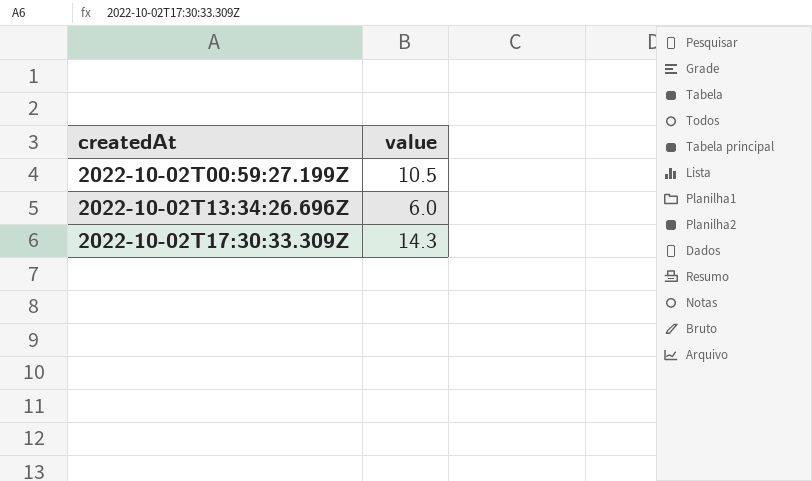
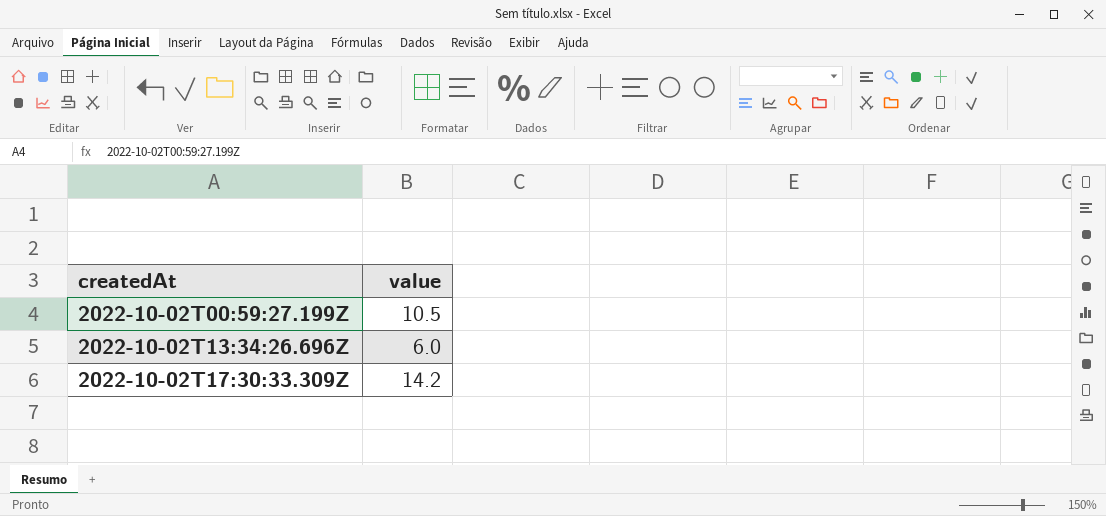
2022-10-02T17:30:33.309Z | value: 14.3 -> 14.2

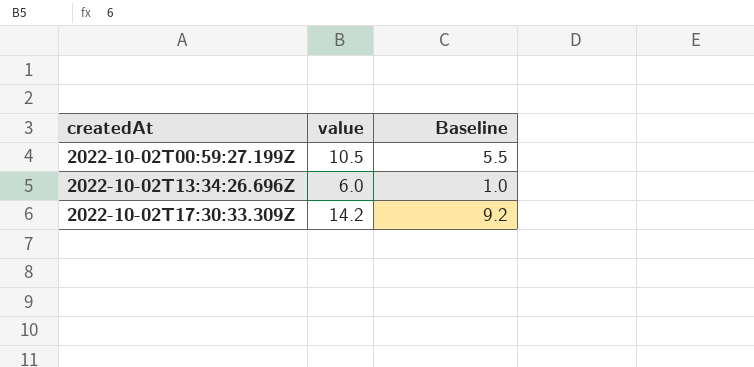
column Baseline | formula: none -> [value] - 5

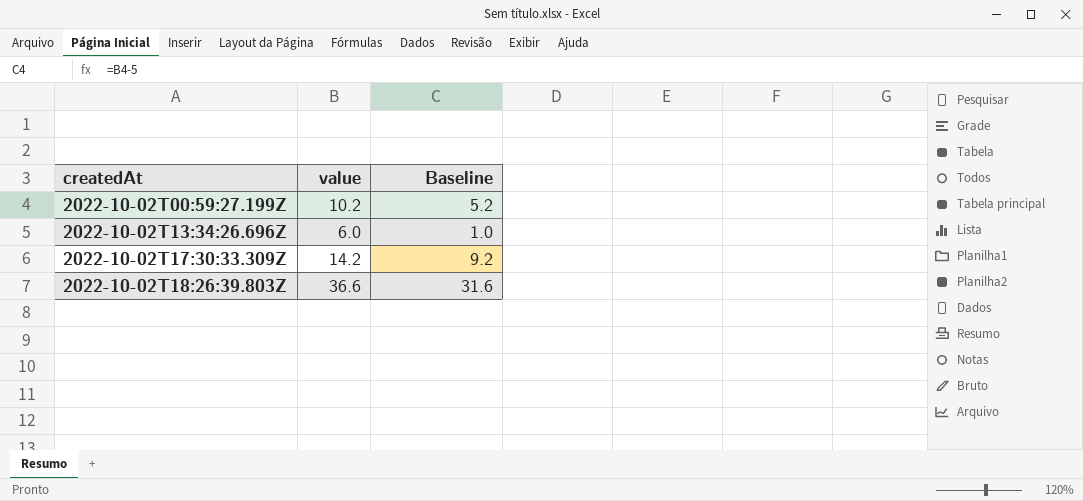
2022-10-02T00:59:27.199Z | value: 10.5 -> 10.2
2022-10-02T00:59:27.199Z | Baseline: 5.5 -> 5.2
row 2022-10-02T18:26:39.803Z: none -> 36.6 | 31.6

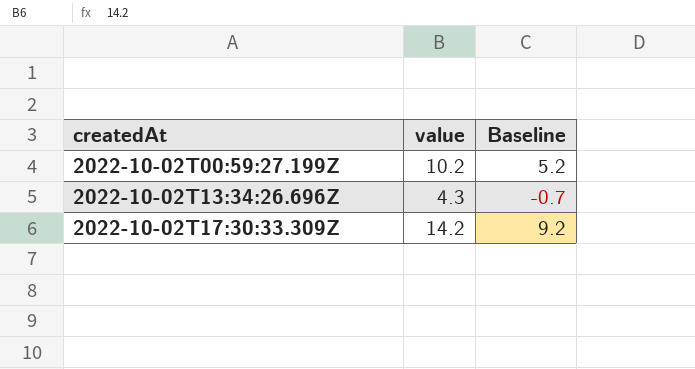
row 2022-10-02T18:26:39.803Z: 36.6 | 31.6 -> none
2022-10-02T13:34:26.696Z | value: 6.0 -> 4.3
2022-10-02T13:34:26.696Z | Baseline: 1.0 -> -0.7

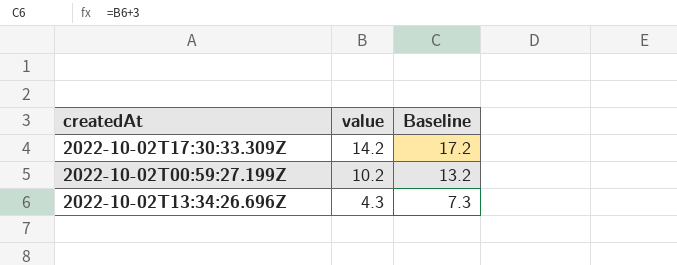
row order: createdAt ascending -> value descending
column Baseline | formula: [value] - 5 -> [value] + 3

